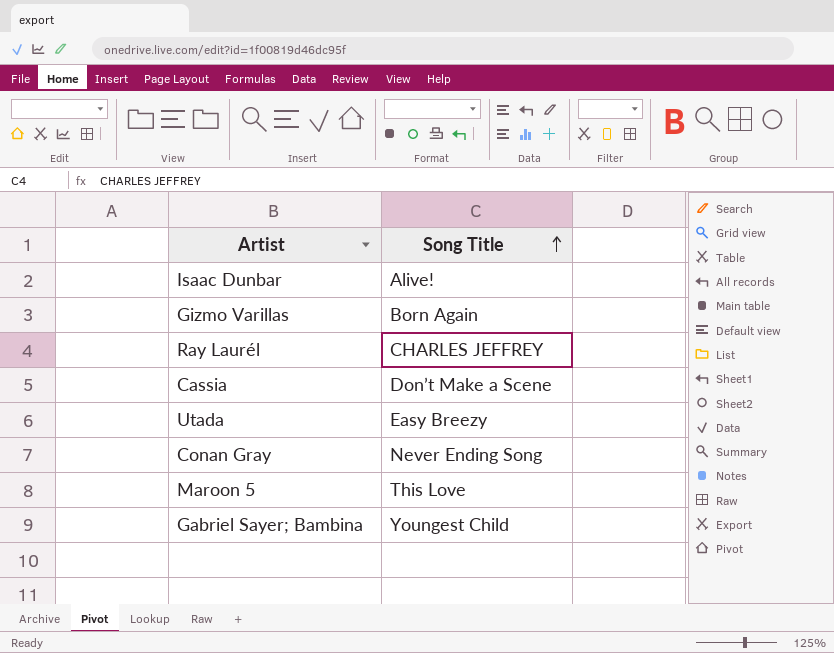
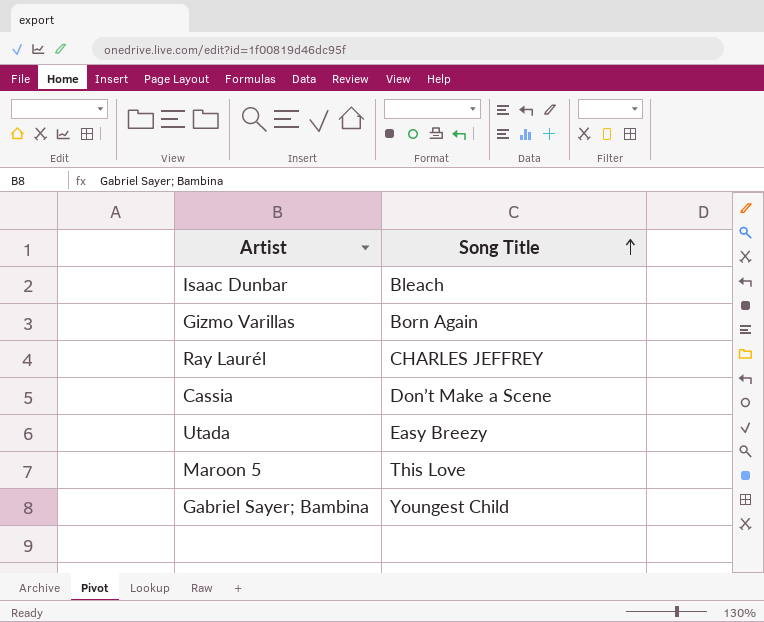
row Conan Gray: Never Ending Song -> none
Isaac Dunbar | Song Title: Alive! -> Bleach

